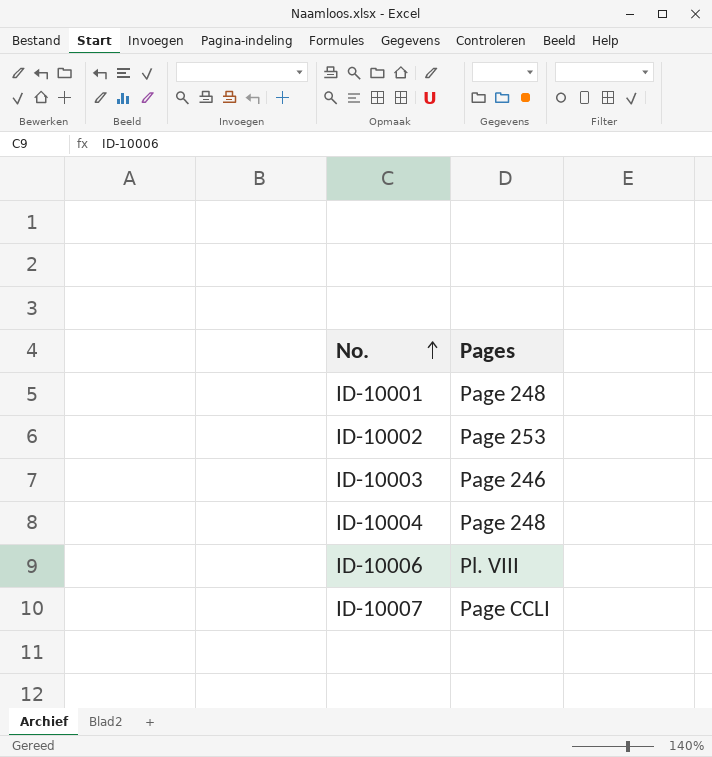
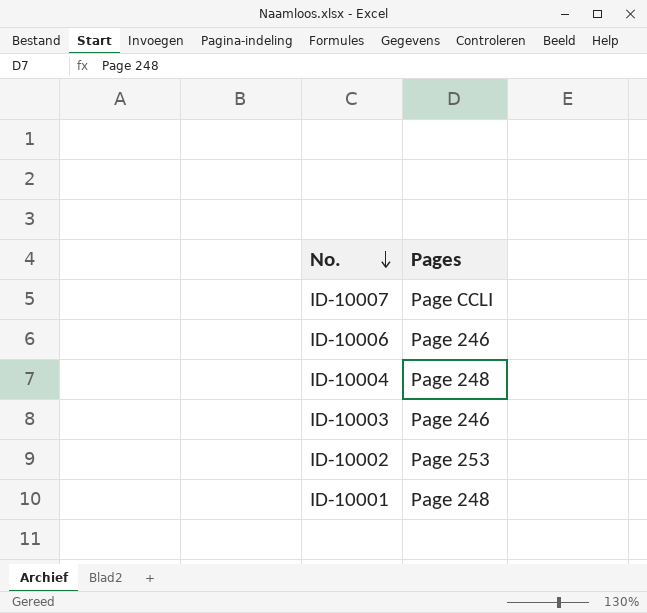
row order: No. ascending -> No. descending
ID-10006 | Pages: Pl. VIII -> Page 246

